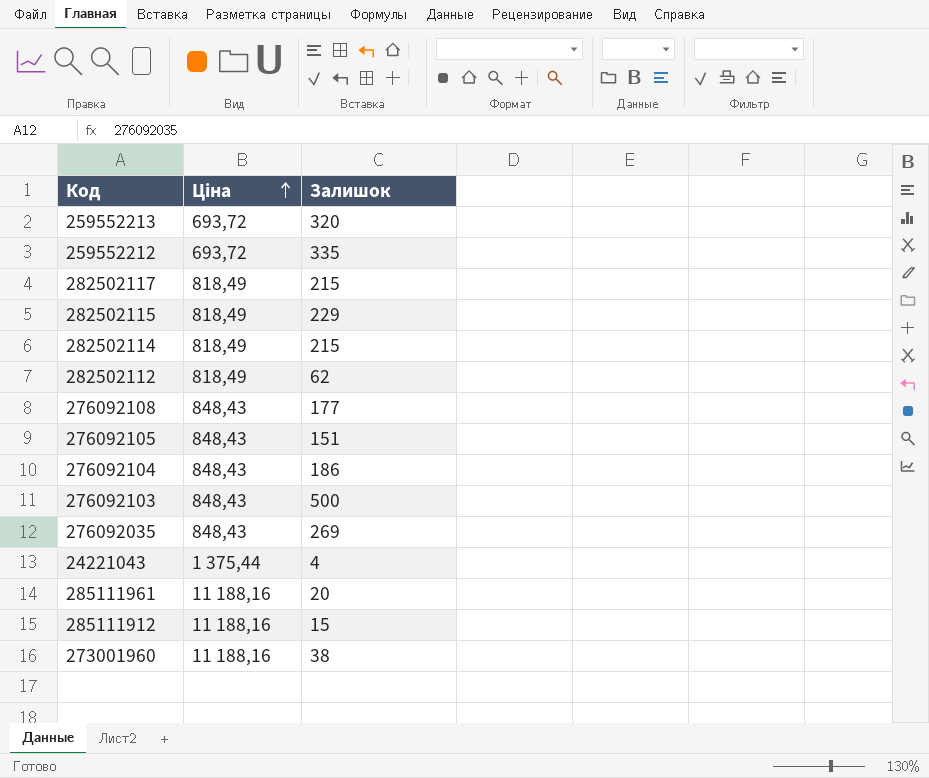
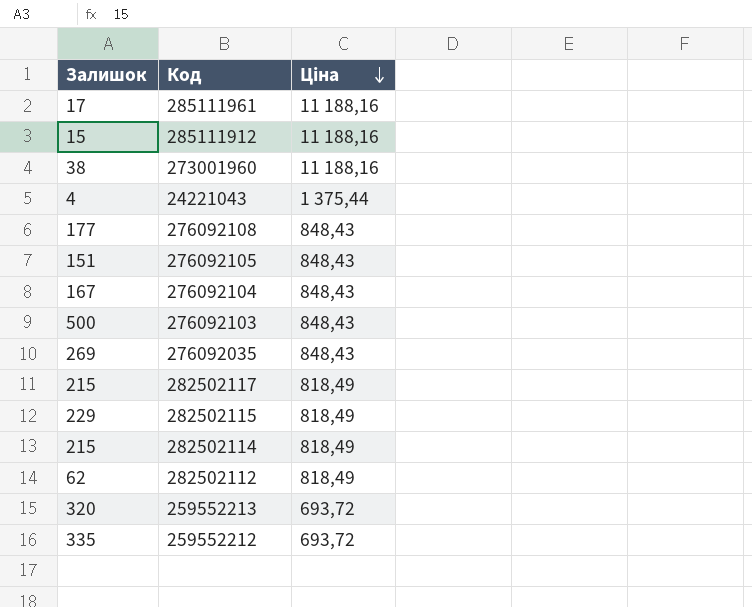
row order: Ціна ascending -> Ціна descending
column Залишок | position: 3 -> 1
285111961 | Залишок: 20 -> 17
276092104 | Залишок: 186 -> 167

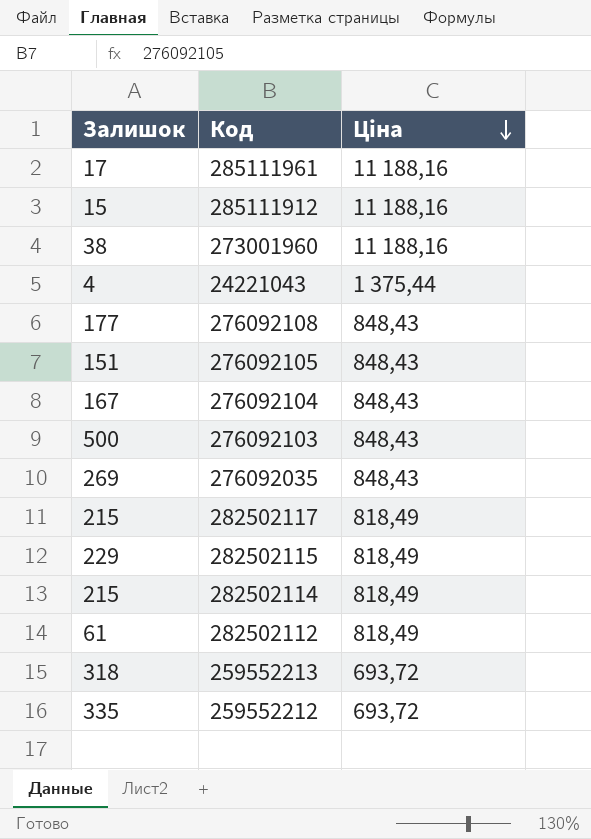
282502112 | Залишок: 62 -> 61
259552213 | Залишок: 320 -> 318

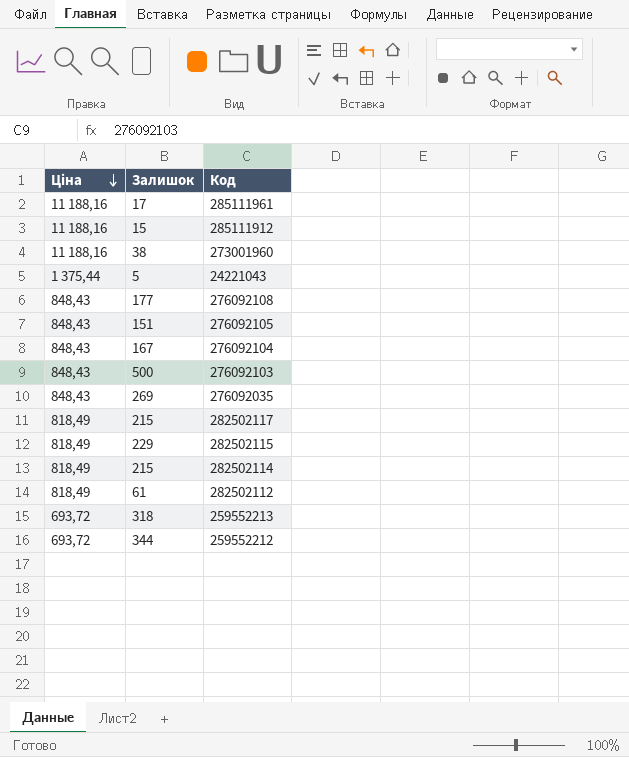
column Ціна | position: 3 -> 1
24221043 | Залишок: 4 -> 5
259552212 | Залишок: 335 -> 344

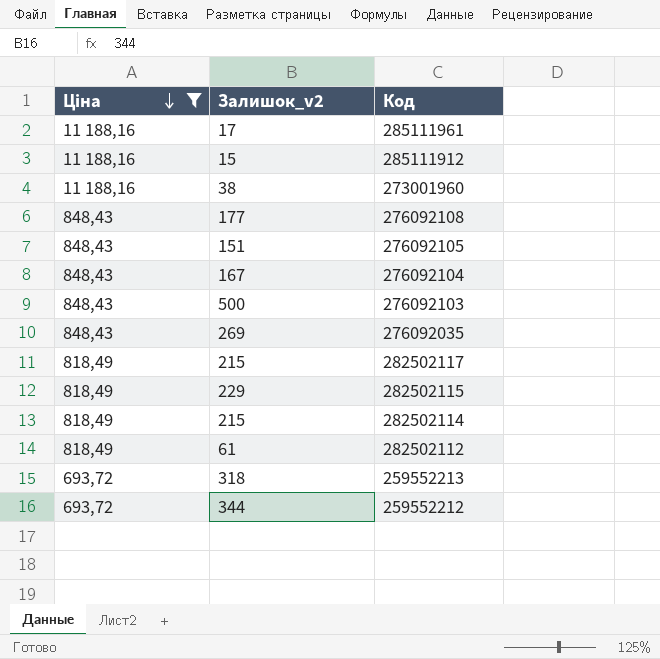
filter: none -> Ціна != 1 375,44
column name: Залишок -> Залишок_v2

